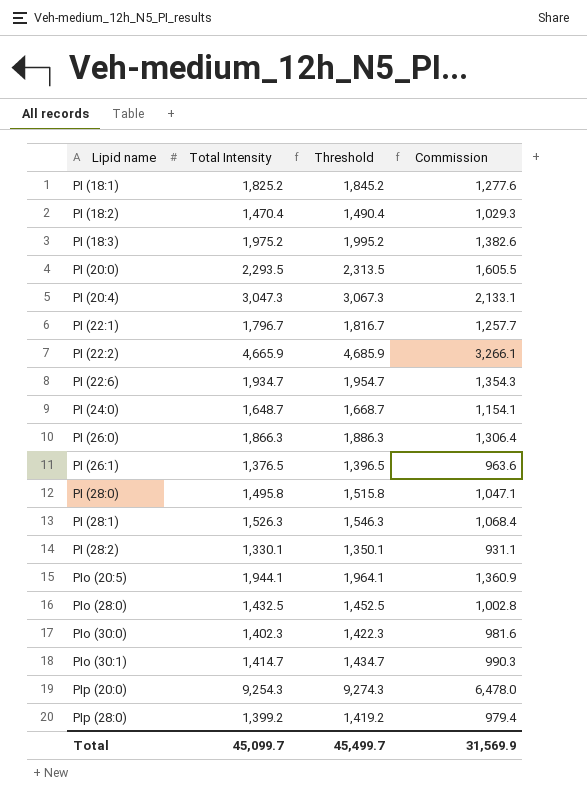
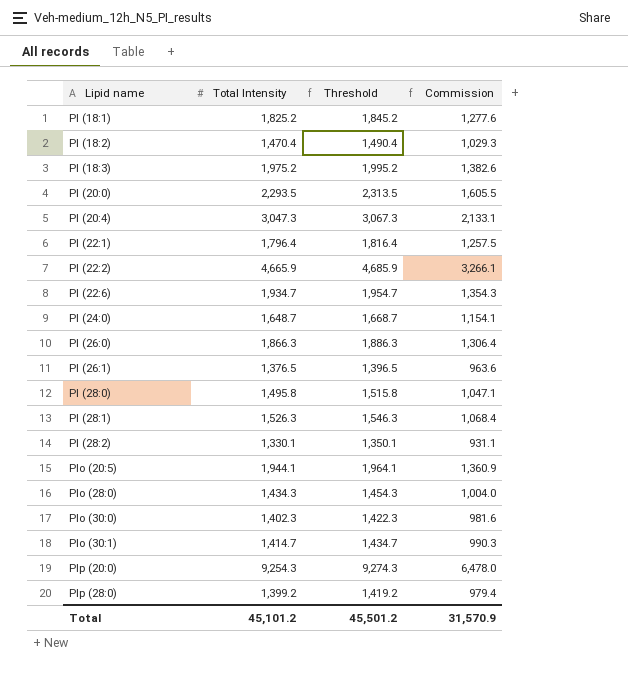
PI (22:1) | Total Intensity: 1,796.7 -> 1,796.4
PI (22:1) | Threshold: 1,816.7 -> 1,816.4
PI (22:1) | Commission: 1,257.7 -> 1,257.5
PIo (28:0) | Total Intensity: 1,432.5 -> 1,434.3
PIo (28:0) | Threshold: 1,452.5 -> 1,454.3
PIo (28:0) | Commission: 1,002.8 -> 1,004.0
Total | Total Intensity: 45,099.7 -> 45,101.2
Total | Threshold: 45,499.7 -> 45,501.2
Total | Commission: 31,569.9 -> 31,570.9

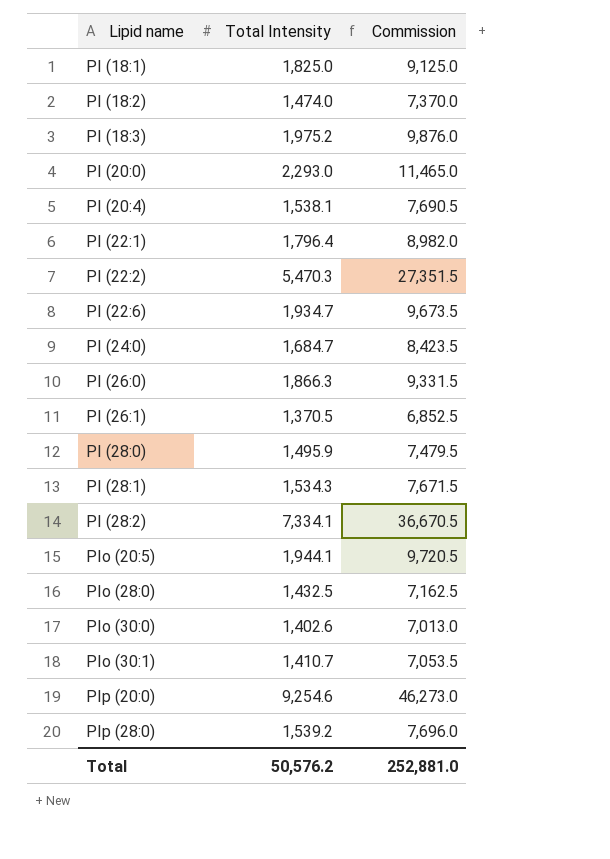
column Threshold | formula: [Total Intensity] + 20 -> none
column Commission | formula: [Total Intensity] * 0.7 -> [Total Intensity] * 5
PI (18:1) | Total Intensity: 1,825.2 -> 1,825.0
PI (18:2) | Total Intensity: 1,470.4 -> 1,474.0
PI (20:0) | Total Intensity: 2,293.5 -> 2,293.0
PI (20:4) | Total Intensity: 3,047.3 -> 1,538.1
PI (22:2) | Total Intensity: 4,665.9 -> 5,470.3
PI (24:0) | Total Intensity: 1,648.7 -> 1,684.7
PI (26:1) | Total Intensity: 1,376.5 -> 1,370.5
PI (28:0) | Total Intensity: 1,495.8 -> 1,495.9
PI (28:1) | Total Intensity: 1,526.3 -> 1,534.3
PI (28:2) | Total Intensity: 1,330.1 -> 7,334.1
PIo (28:0) | Total Intensity: 1,434.3 -> 1,432.5
PIo (30:0) | Total Intensity: 1,402.3 -> 1,402.6
PIo (30:1) | Total Intensity: 1,414.7 -> 1,410.7
PIp (20:0) | Total Intensity: 9,254.3 -> 9,254.6
PIp (28:0) | Total Intensity: 1,399.2 -> 1,539.2
Total | Total Intensity: 45,101.2 -> 50,576.2
Total | Commission: 31,570.9 -> 252,881.0

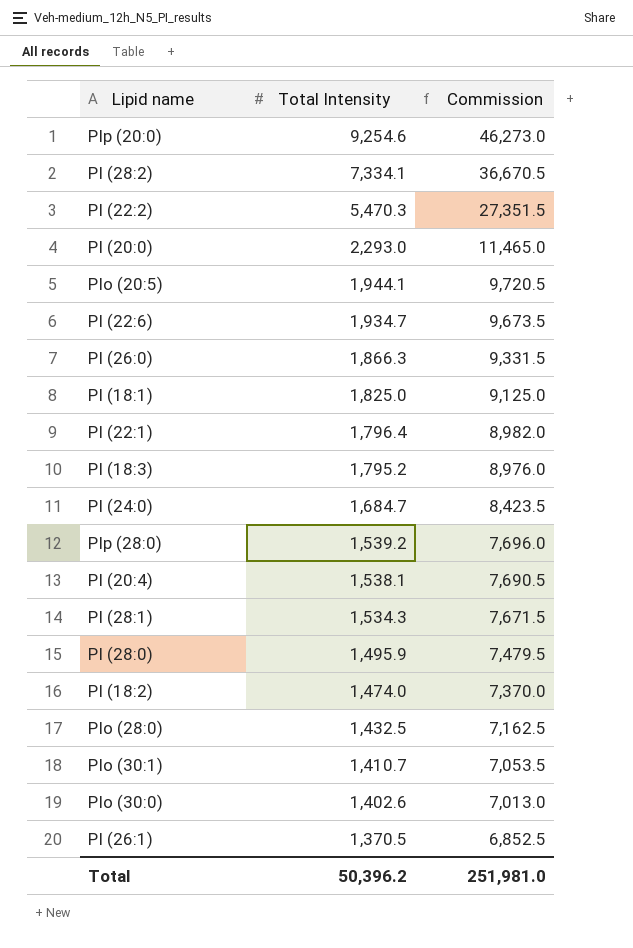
row order: Lipid name ascending -> Total Intensity descending
PI (18:3) | Total Intensity: 1,975.2 -> 1,795.2
PI (18:3) | Commission: 9,876.0 -> 8,976.0
Total | Total Intensity: 50,576.2 -> 50,396.2
Total | Commission: 252,881.0 -> 251,981.0

